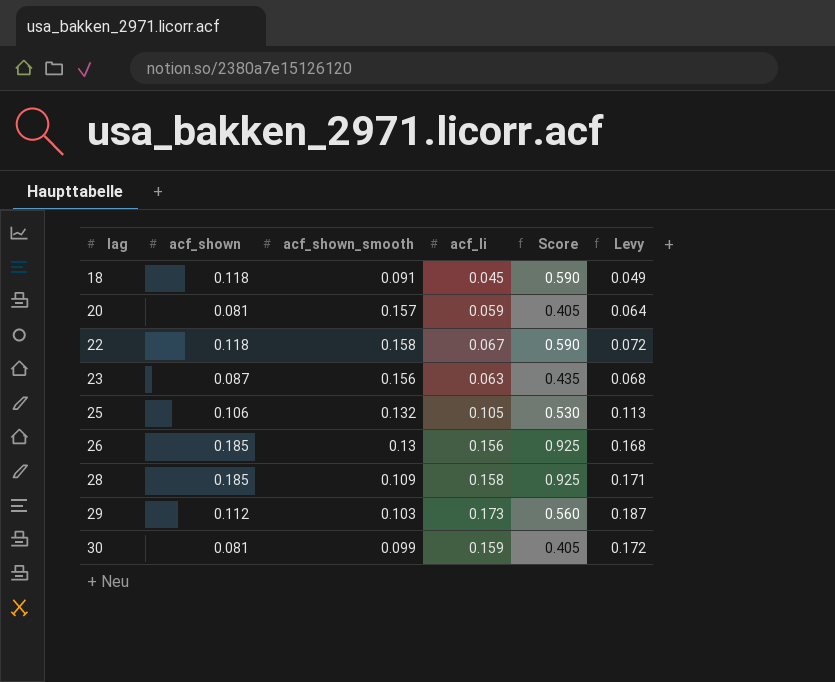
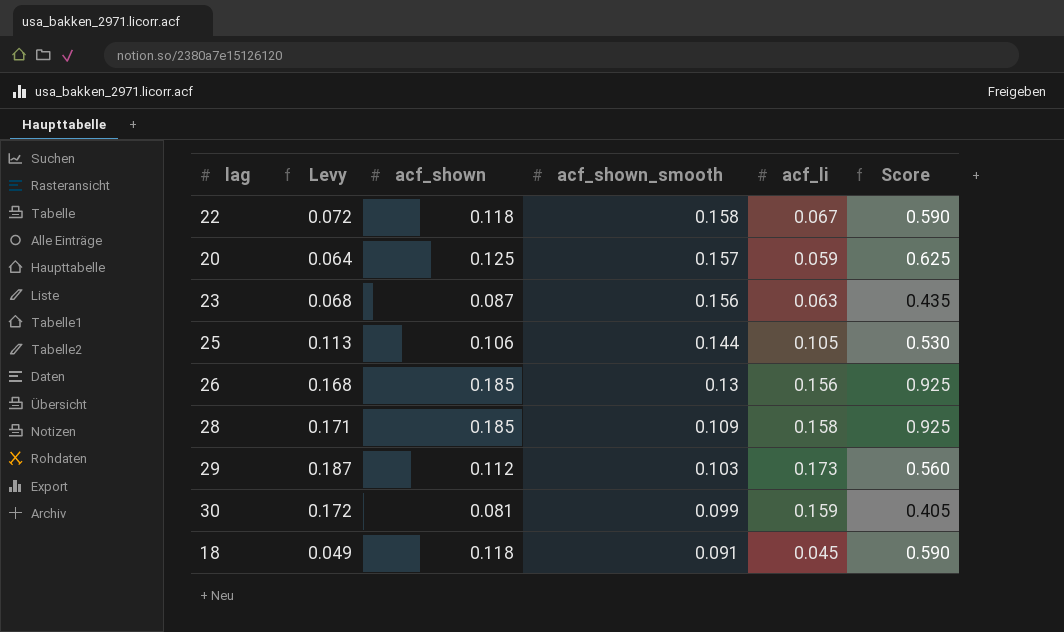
row order: lag ascending -> acf_shown_smooth descending
column Levy | position: 6 -> 2
20 | acf_shown: 0.081 -> 0.125
20 | Score: 0.405 -> 0.625
25 | acf_shown_smooth: 0.132 -> 0.144

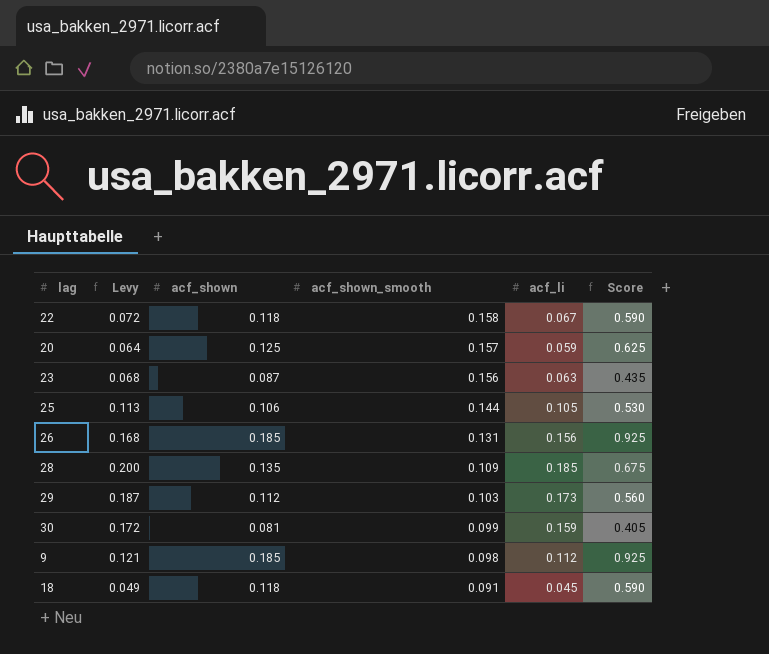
26 | acf_shown_smooth: 0.13 -> 0.131
28 | Levy: 0.171 -> 0.200
28 | acf_shown: 0.185 -> 0.135
28 | acf_li: 0.158 -> 0.185
28 | Score: 0.925 -> 0.675
row 9: none -> 0.121 | 0.185 | 0.098 | 0.112 | 0.925

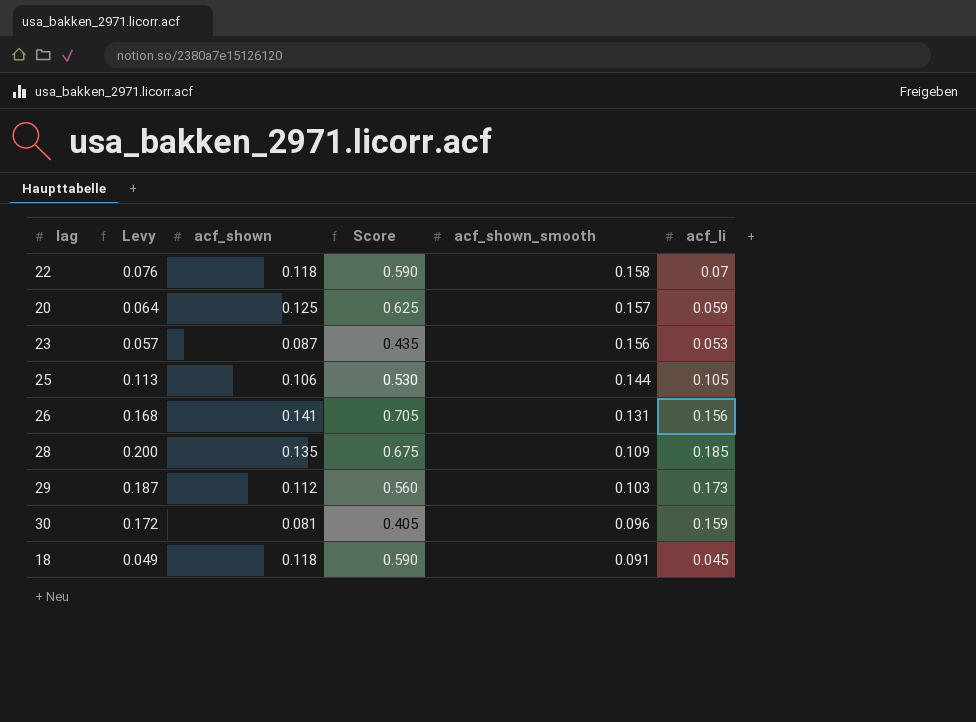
column Score | position: 6 -> 4
row 9: 0.121 | 0.185 | 0.098 | 0.112 | 0.925 -> none
22 | Levy: 0.072 -> 0.076
22 | acf_li: 0.067 -> 0.07
23 | Levy: 0.068 -> 0.057
23 | acf_li: 0.063 -> 0.053
26 | acf_shown: 0.185 -> 0.141
26 | Score: 0.925 -> 0.705
30 | acf_shown_smooth: 0.099 -> 0.096

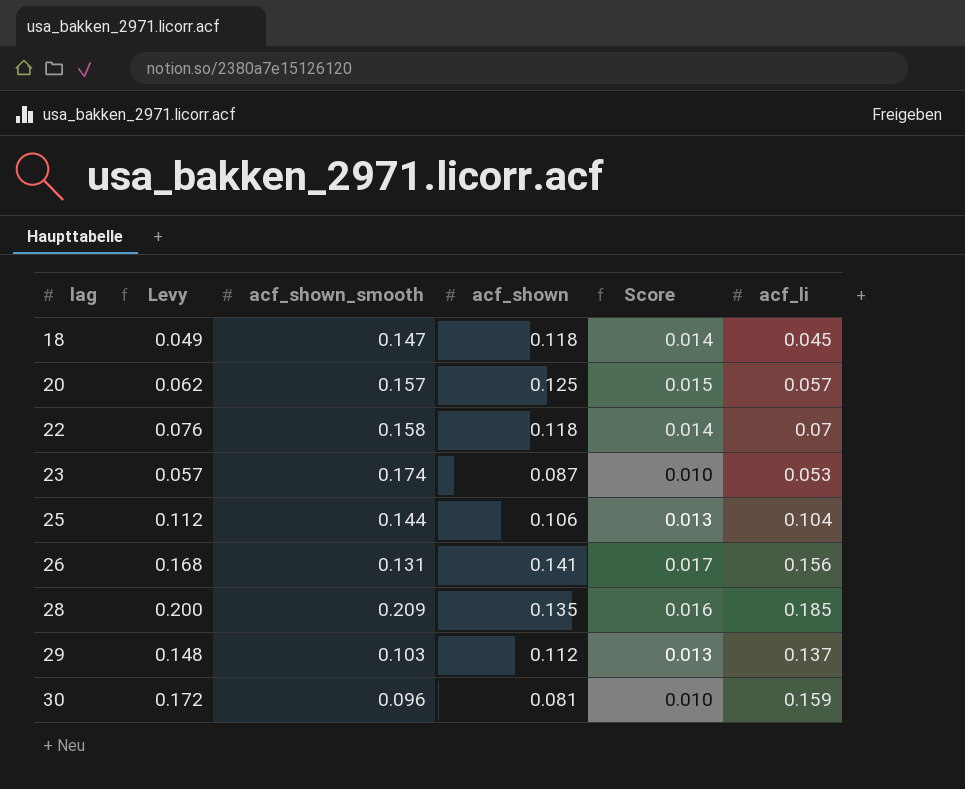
row order: acf_shown_smooth descending -> lag ascending
column acf_shown_smooth | position: 5 -> 3
column Score | formula: [acf_shown] * 5 -> [acf_shown] * 0.12
18 | acf_shown_smooth: 0.091 -> 0.147
20 | Levy: 0.064 -> 0.062
20 | acf_li: 0.059 -> 0.057
23 | acf_shown_smooth: 0.156 -> 0.174
25 | Levy: 0.113 -> 0.112
25 | acf_li: 0.105 -> 0.104
28 | acf_shown_smooth: 0.109 -> 0.209
29 | Levy: 0.187 -> 0.148
29 | acf_li: 0.173 -> 0.137

